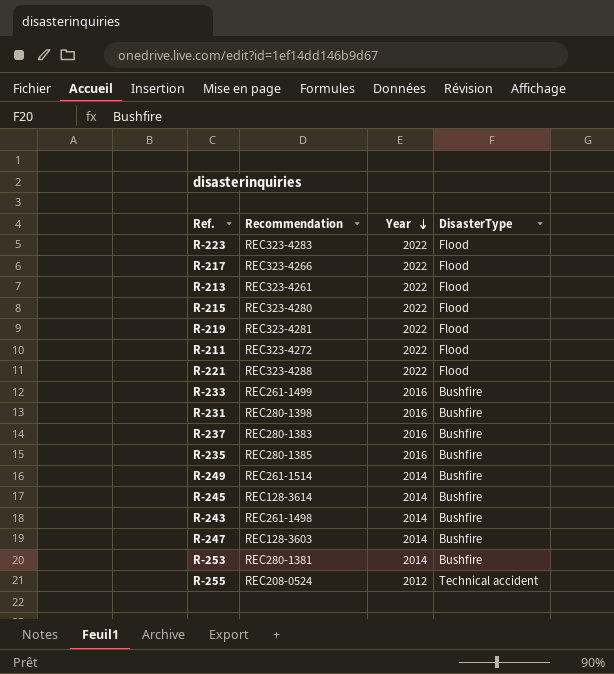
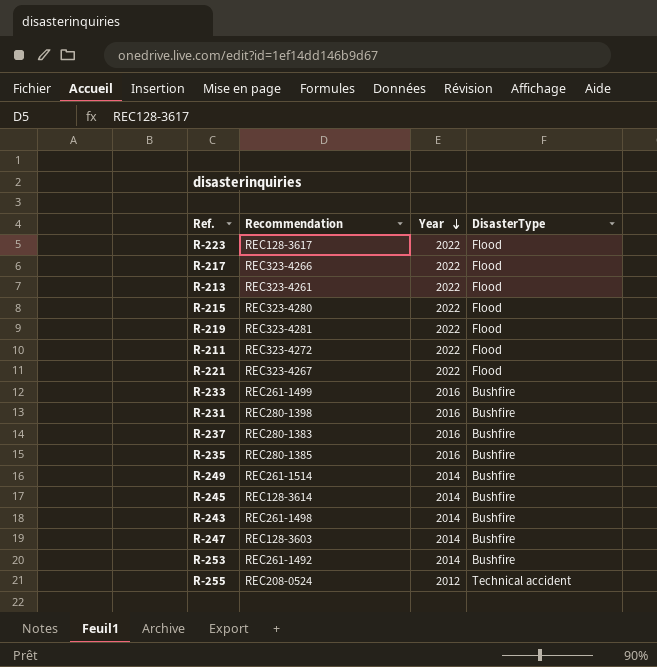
R-223 | Recommendation: REC323-4283 -> REC128-3617
R-221 | Recommendation: REC323-4288 -> REC323-4267
R-253 | Recommendation: REC280-1381 -> REC261-1492

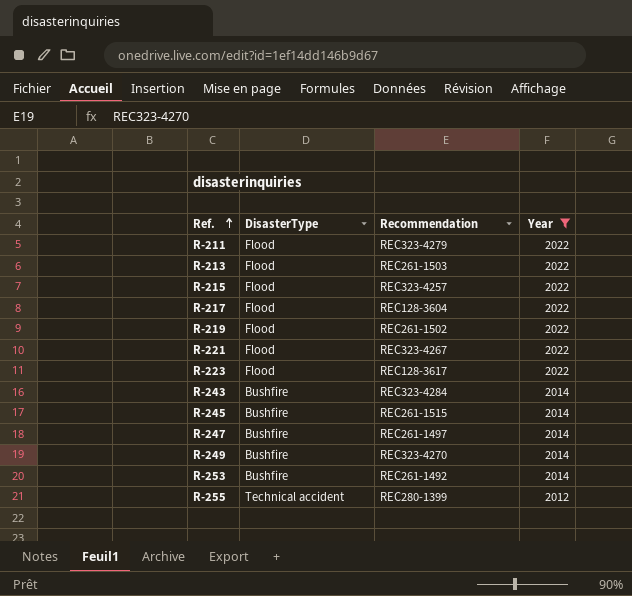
filter: none -> Year != 2016
row order: Year descending -> Ref. ascending
column DisasterType | position: 4 -> 2
R-211 | Recommendation: REC323-4272 -> REC323-4279
R-213 | Recommendation: REC323-4261 -> REC261-1503
R-215 | Recommendation: REC323-4280 -> REC323-4257
R-217 | Recommendation: REC323-4266 -> REC128-3604
R-219 | Recommendation: REC323-4281 -> REC261-1502
R-243 | Recommendation: REC261-1498 -> REC323-4284
R-245 | Recommendation: REC128-3614 -> REC261-1515
R-247 | Recommendation: REC128-3603 -> REC261-1497
R-249 | Recommendation: REC261-1514 -> REC323-4270
R-255 | Recommendation: REC208-0524 -> REC280-1399

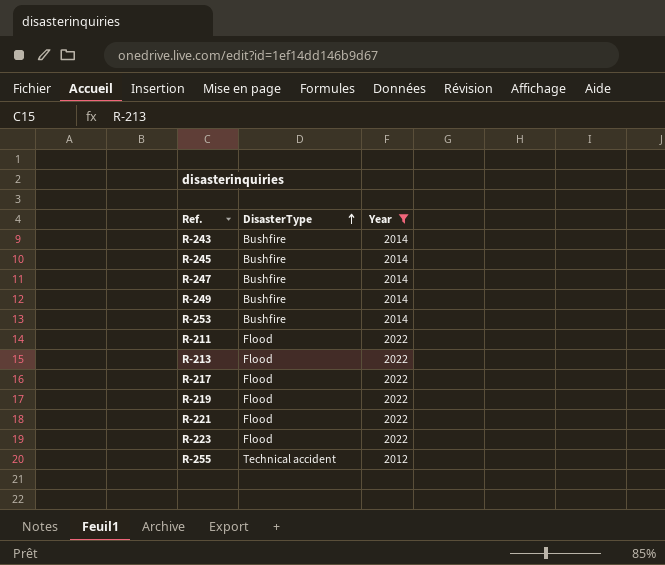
row order: Ref. ascending -> DisasterType ascending
column Recommendation | position: 3 -> none
row R-215: Flood | REC323-4257 | 2022 -> none

